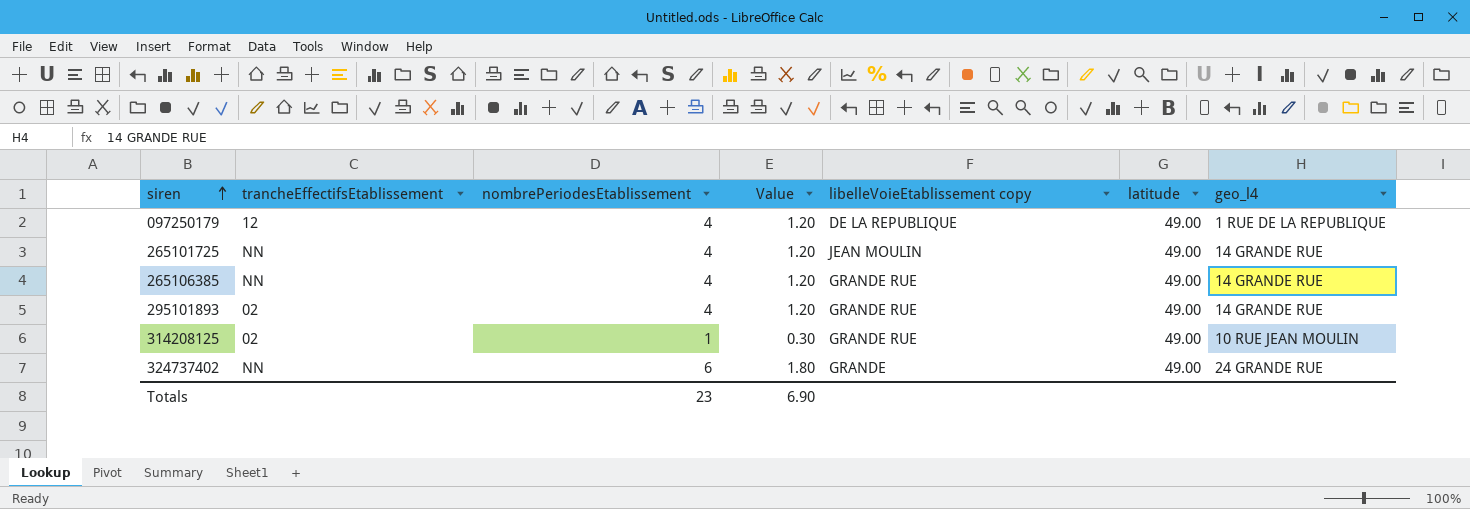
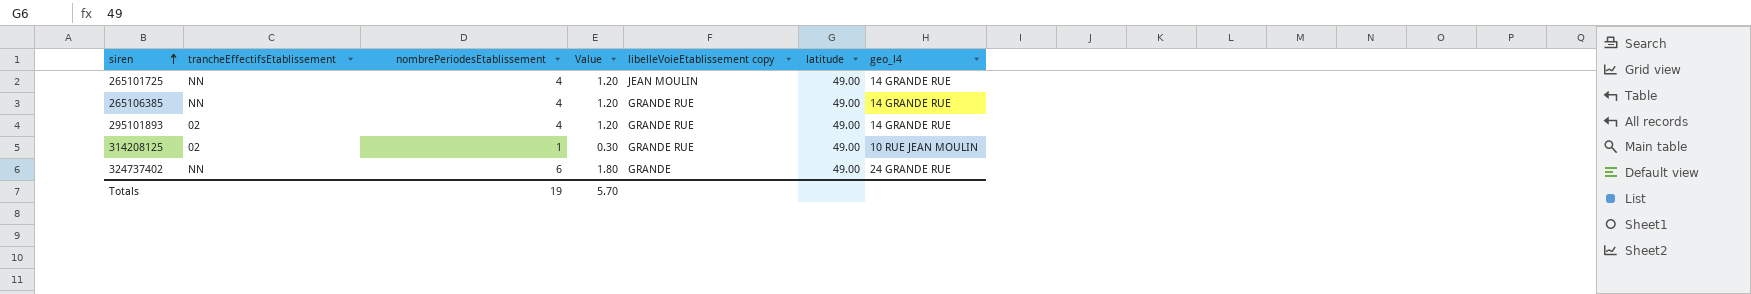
row 097250179: 12 | 4 | 1.20 | DE LA REPUBLIQUE | 49.00 | 1 RUE DE LA REPUBLIQUE -> none
Totals | nombrePeriodesEtablissement: 23 -> 19
Totals | Value: 6.90 -> 5.70

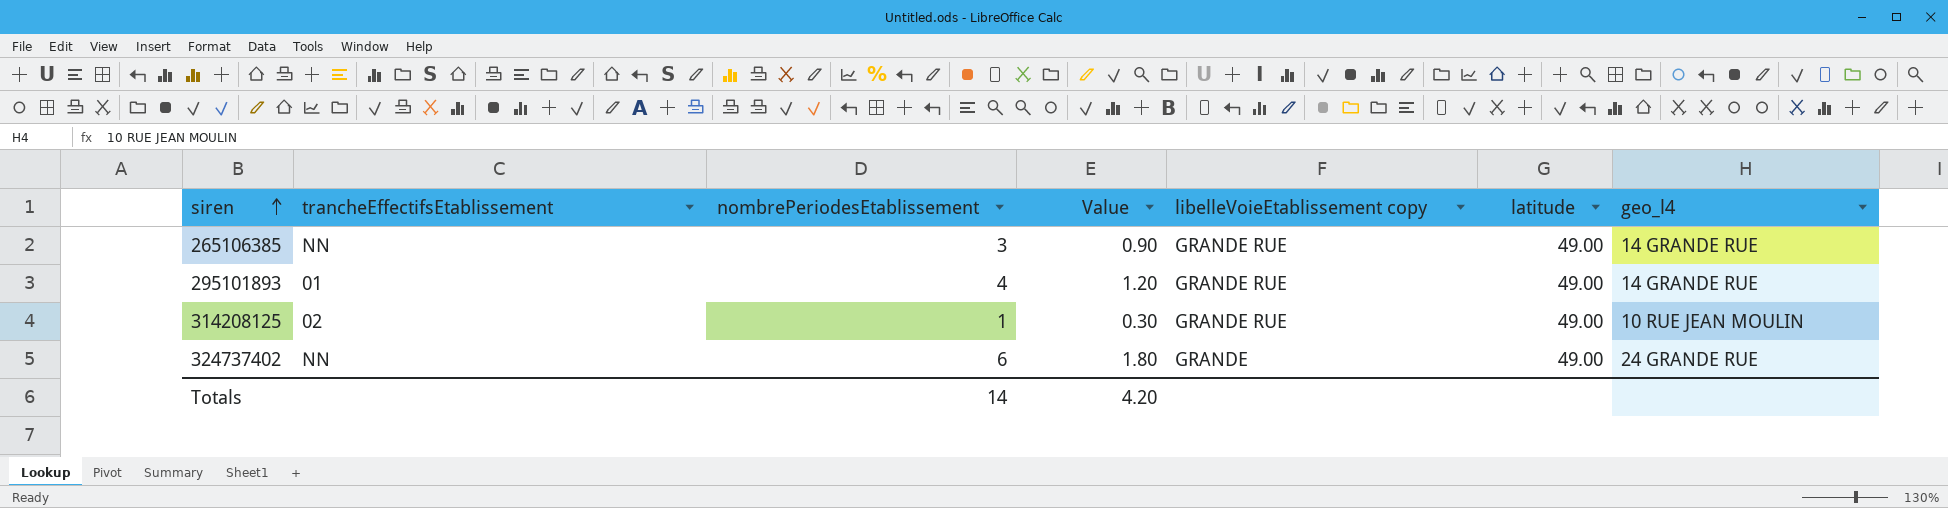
row 265101725: NN | 4 | 1.20 | JEAN MOULIN | 49.00 | 14 GRANDE RUE -> none
265106385 | nombrePeriodesEtablissement: 4 -> 3
265106385 | Value: 1.20 -> 0.90
295101893 | trancheEffectifsEtablissement: 02 -> 01
Totals | nombrePeriodesEtablissement: 19 -> 14
Totals | Value: 5.70 -> 4.20

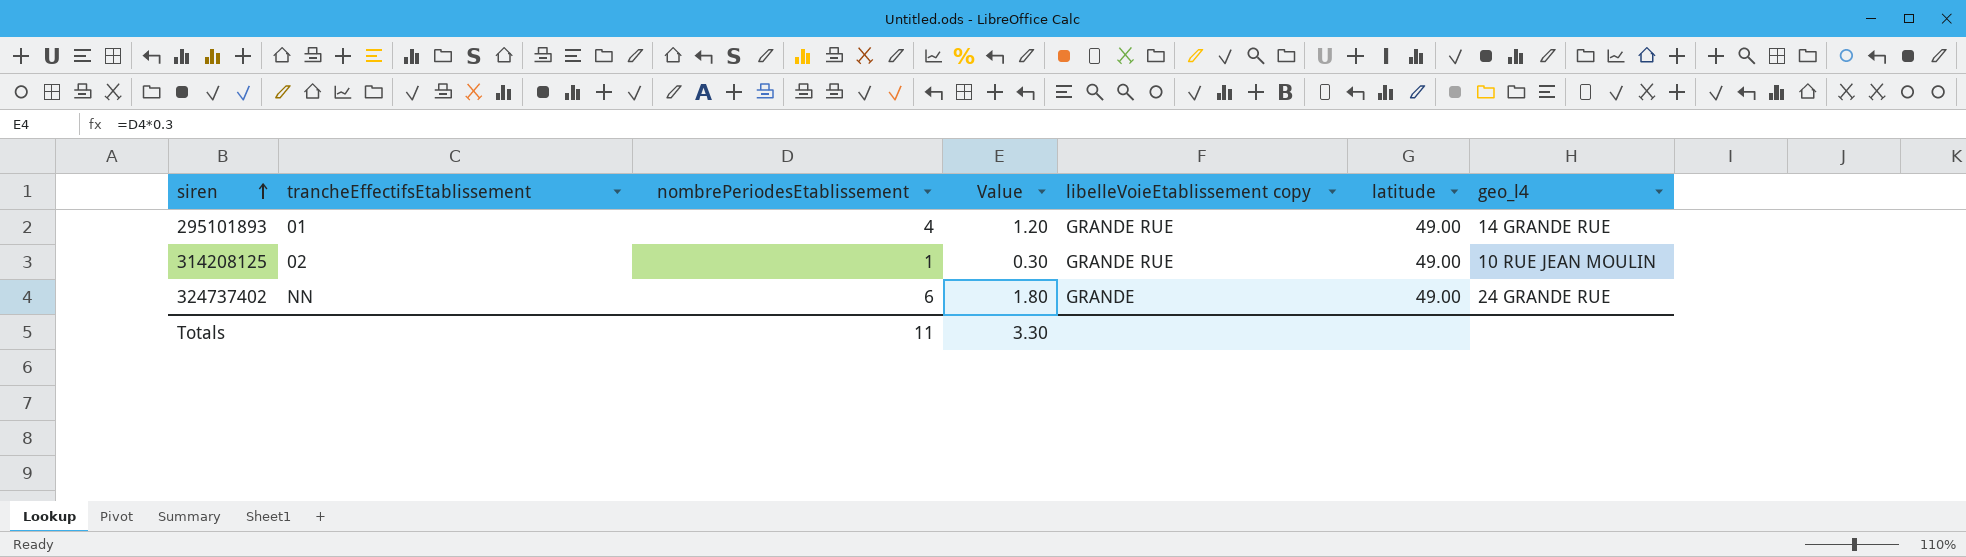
row 265106385: NN | 3 | 0.90 | GRANDE RUE | 49.00 | 14 GRANDE RUE -> none
Totals | nombrePeriodesEtablissement: 14 -> 11
Totals | Value: 4.20 -> 3.30

